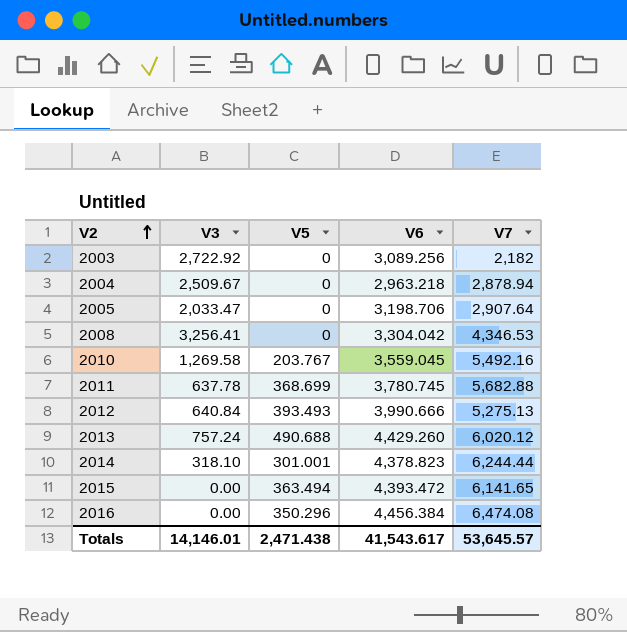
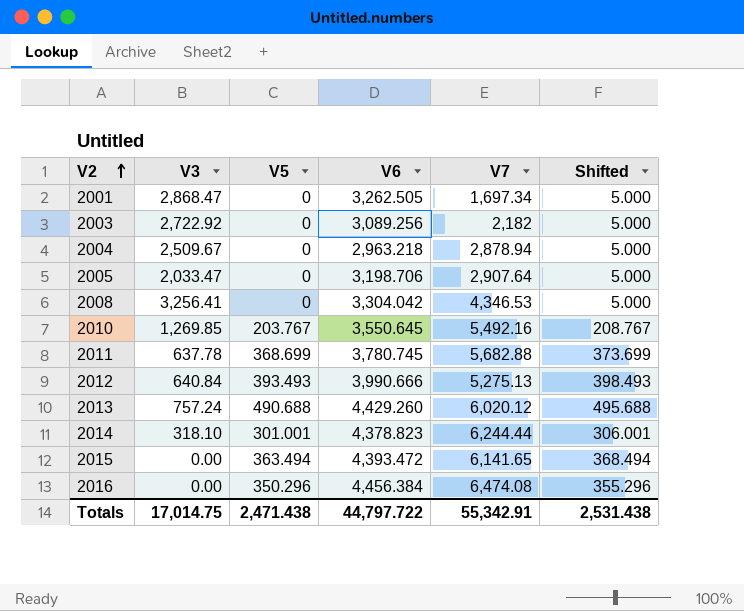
column Shifted | formula: none -> [V5] + 5
row 2001: none -> 2,868.47 | 0 | 3,262.505 | 1,697.34 | 5.000
2010 | V3: 1,269.58 -> 1,269.85
2010 | V6: 3,559.045 -> 3,550.645
Totals | V3: 14,146.01 -> 17,014.75
Totals | V6: 41,543.617 -> 44,797.722
Totals | V7: 53,645.57 -> 55,342.91

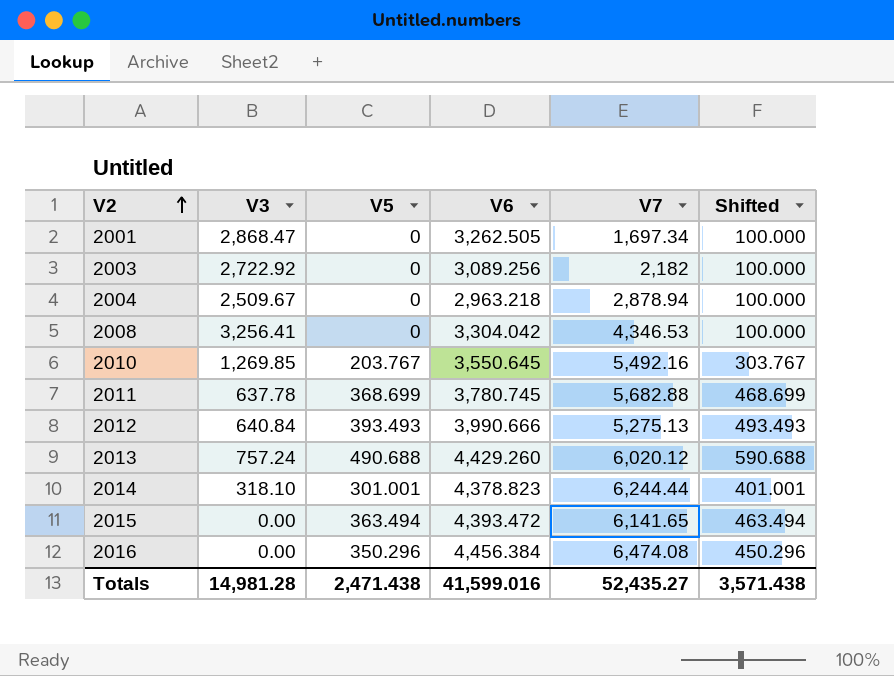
column Shifted | formula: [V5] + 5 -> [V5] + 100
row 2005: 2,033.47 | 0 | 3,198.706 | 2,907.64 | 5.000 -> none
Totals | V3: 17,014.75 -> 14,981.28
Totals | V6: 44,797.722 -> 41,599.016
Totals | V7: 55,342.91 -> 52,435.27
Totals | Shifted: 2,531.438 -> 3,571.438

